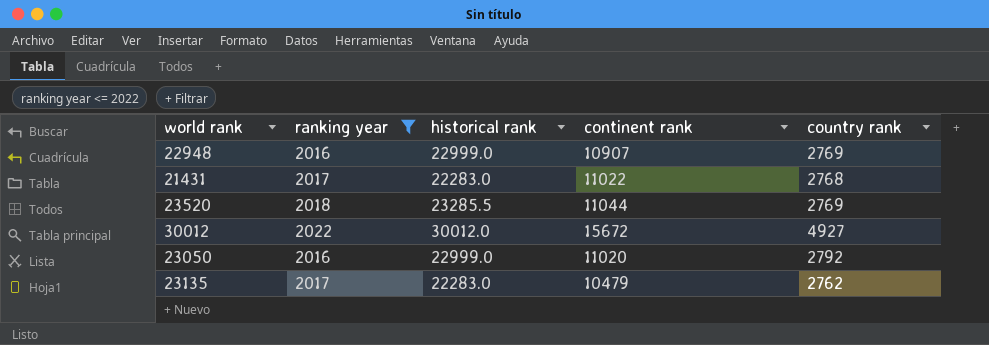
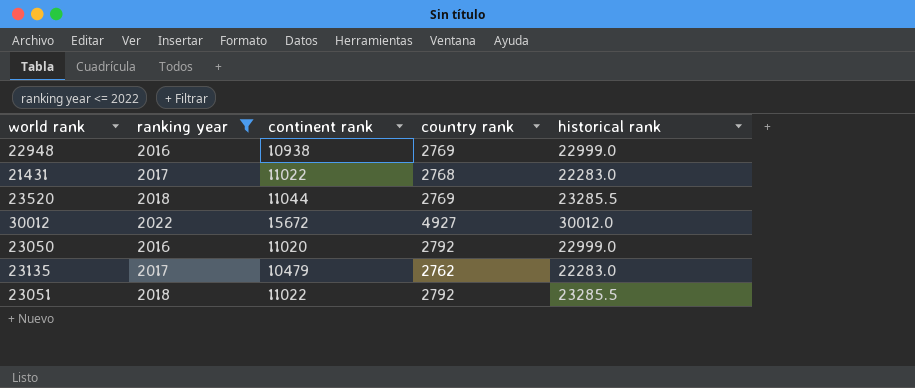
column historical rank | position: 3 -> 5
22948 | continent rank: 10907 -> 10938
row 23051: none -> 2018 | 11022 | 2792 | 23285.5

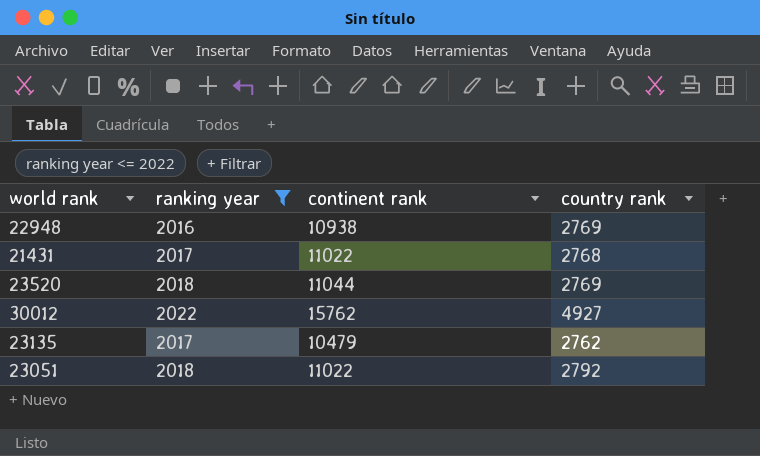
column historical rank | position: 5 -> none
row 23050: 2016 | 11020 | 2792 | 22999.0 -> none
30012 | continent rank: 15672 -> 15762

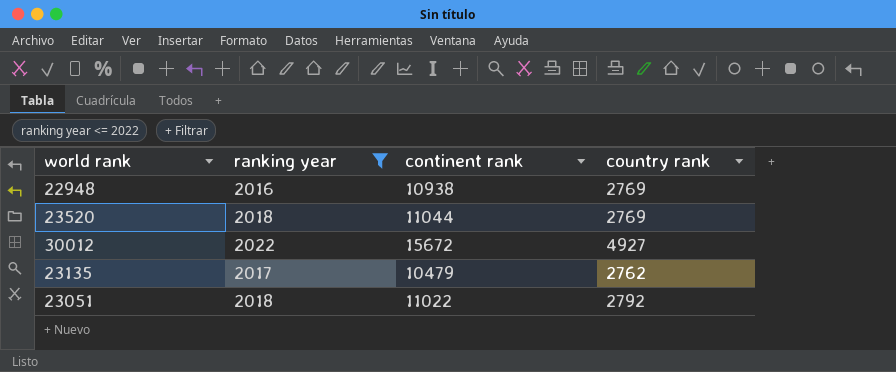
row 21431: 2017 | 11022 | 2768 -> none
30012 | continent rank: 15762 -> 15672

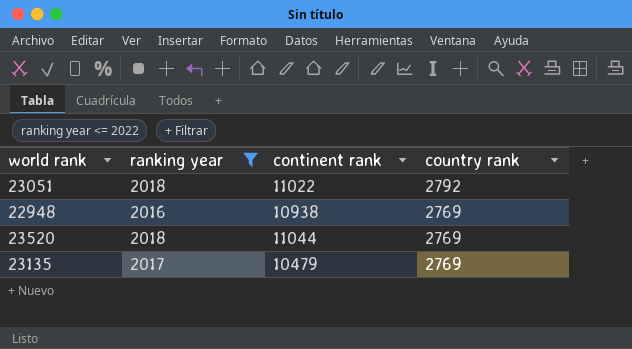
row order: none -> country rank descending
row 30012: 2022 | 15672 | 4927 -> none
23135 | country rank: 2762 -> 2769

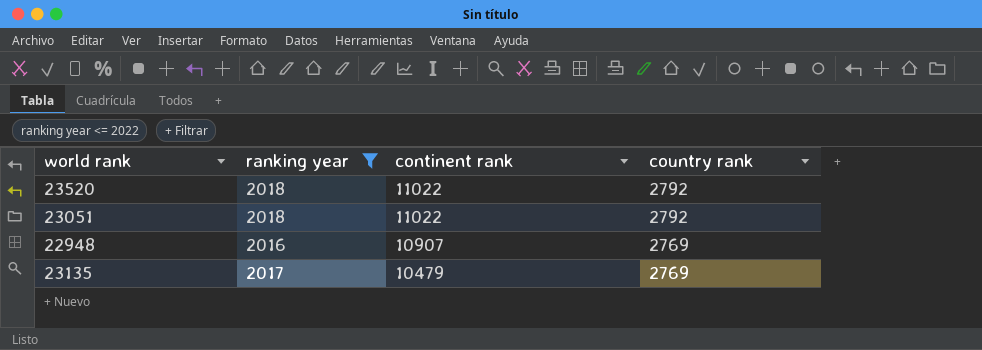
row order: country rank descending -> continent rank descending
23520 | continent rank: 11044 -> 11022
23520 | country rank: 2769 -> 2792
22948 | continent rank: 10938 -> 10907

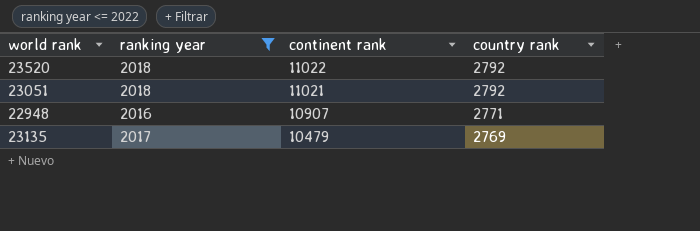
23051 | continent rank: 11022 -> 11021
22948 | country rank: 2769 -> 2771

